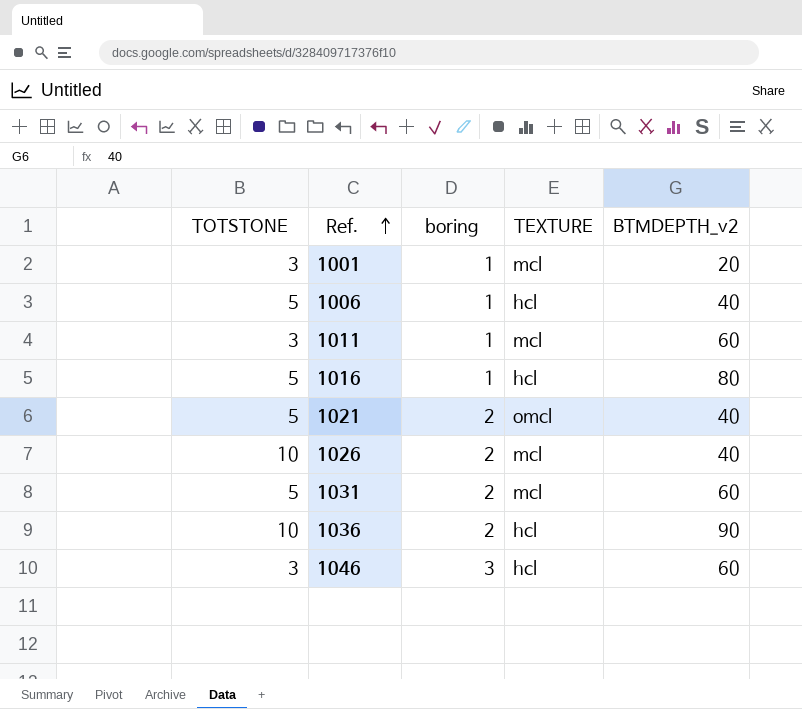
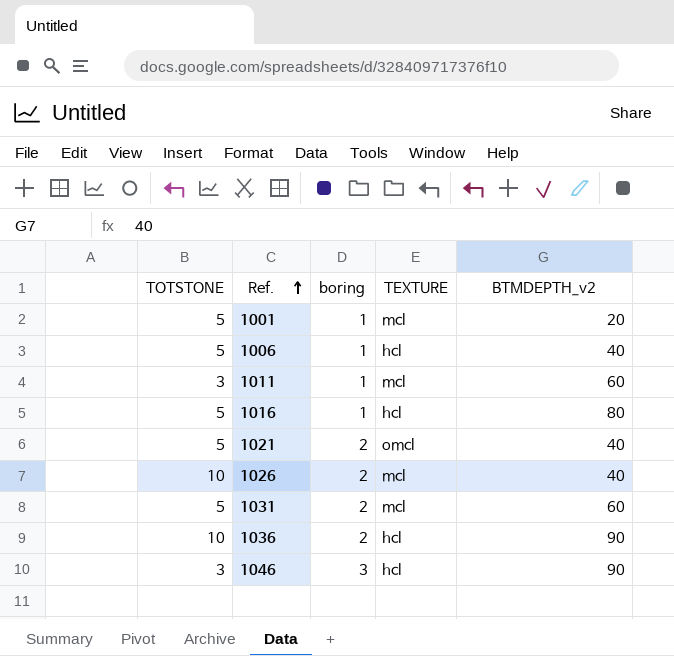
1001 | TOTSTONE: 3 -> 5
1046 | BTMDEPTH_v2: 60 -> 90

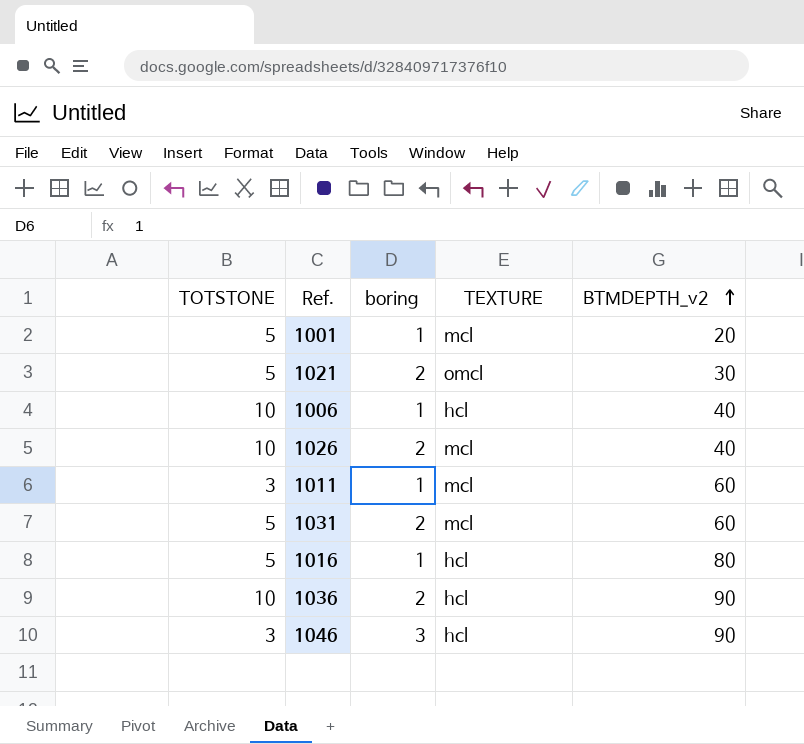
row order: Ref. ascending -> BTMDEPTH_v2 ascending
1021 | BTMDEPTH_v2: 40 -> 30
1006 | TOTSTONE: 5 -> 10

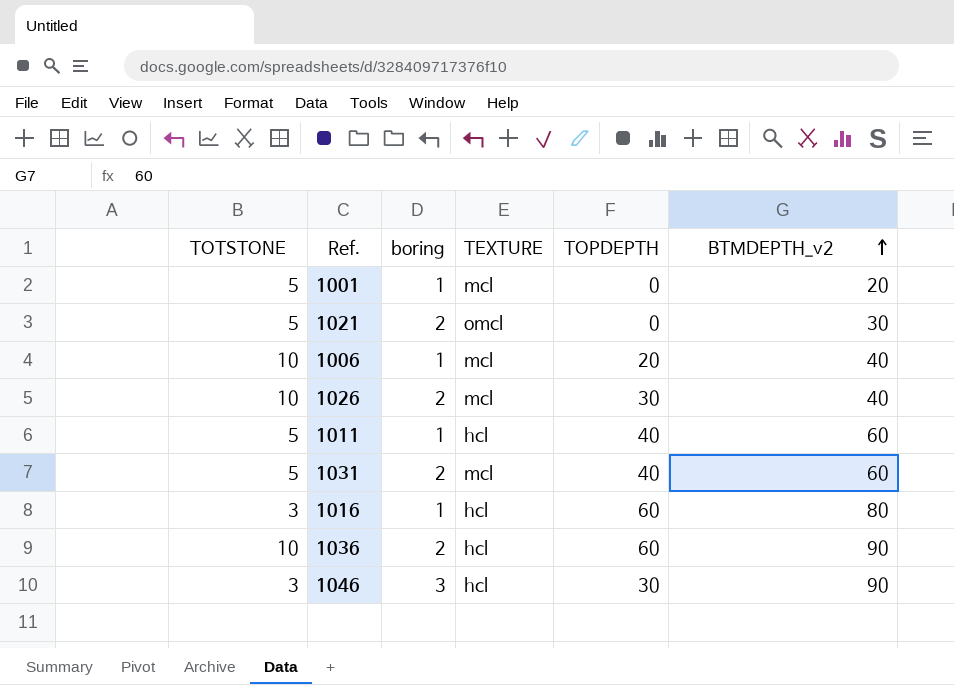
column TOPDEPTH | position: none -> 5
1006 | TEXTURE: hcl -> mcl
1011 | TOTSTONE: 3 -> 5
1011 | TEXTURE: mcl -> hcl
1016 | TOTSTONE: 5 -> 3

